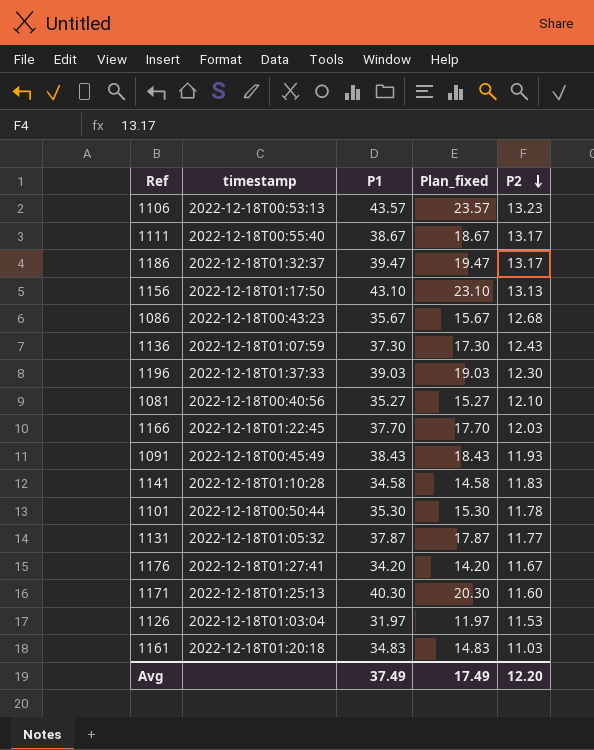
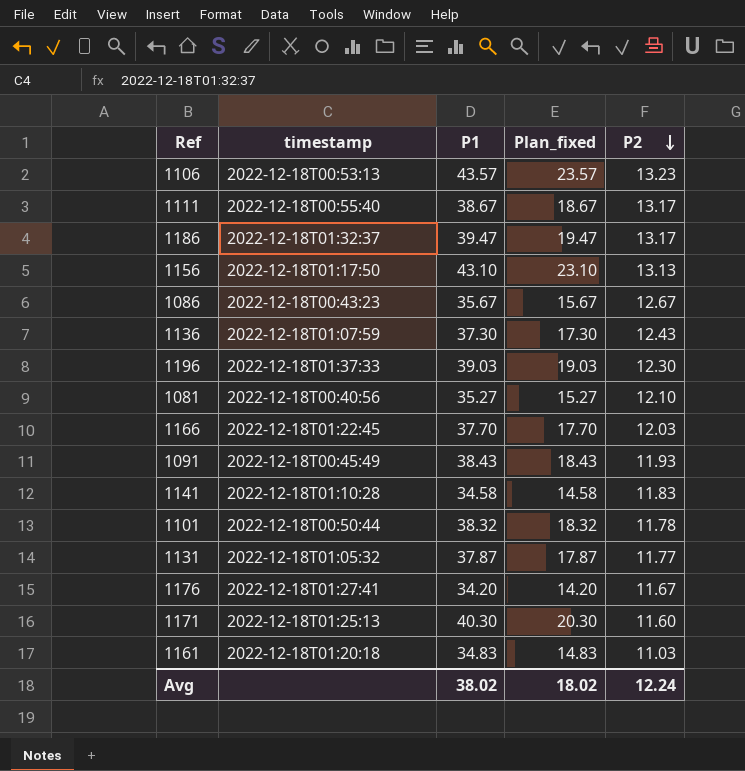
row 1126: 2022-12-18T01:03:04 | 31.97 | 11.97 | 11.53 -> none
1086 | P2: 12.68 -> 12.67
1101 | P1: 35.30 -> 38.32
1101 | Plan_fixed: 15.30 -> 18.32
Avg | P1: 37.49 -> 38.02
Avg | Plan_fixed: 17.49 -> 18.02
Avg | P2: 12.20 -> 12.24

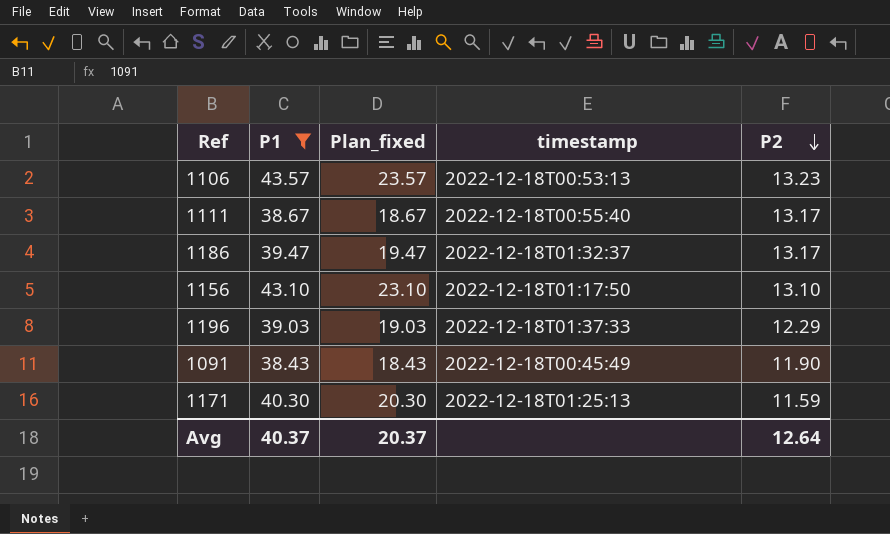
filter: none -> P1 >= 38.43
column timestamp | position: 2 -> 4
1156 | P2: 13.13 -> 13.10
1196 | P2: 12.30 -> 12.29
1091 | P2: 11.93 -> 11.90
1171 | P2: 11.60 -> 11.59
Avg | P1: 38.02 -> 40.37
Avg | Plan_fixed: 18.02 -> 20.37
Avg | P2: 12.24 -> 12.64

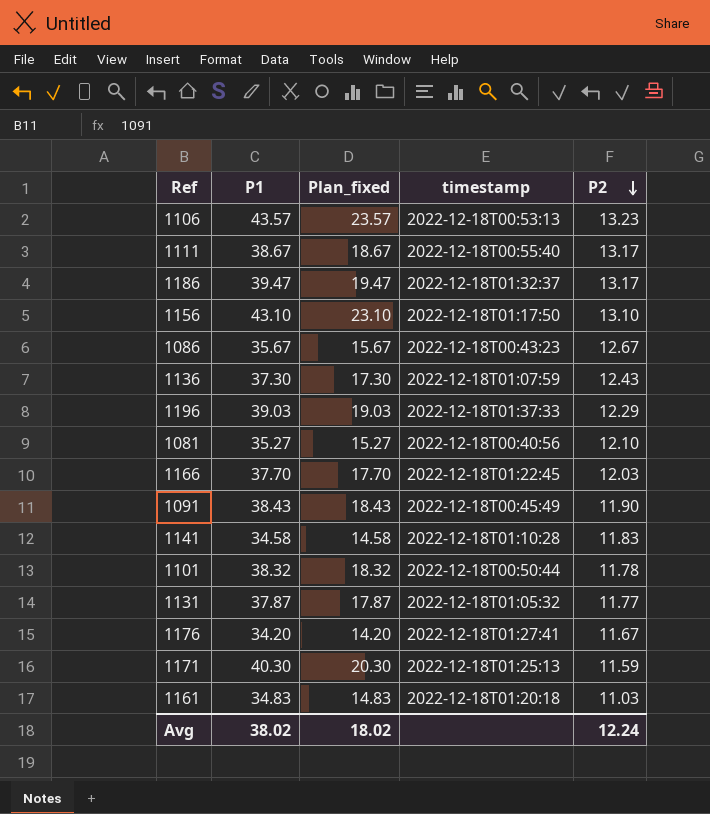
filter: P1 >= 38.43 -> none
Avg | P1: 40.37 -> 38.02
Avg | Plan_fixed: 20.37 -> 18.02
Avg | P2: 12.64 -> 12.24

